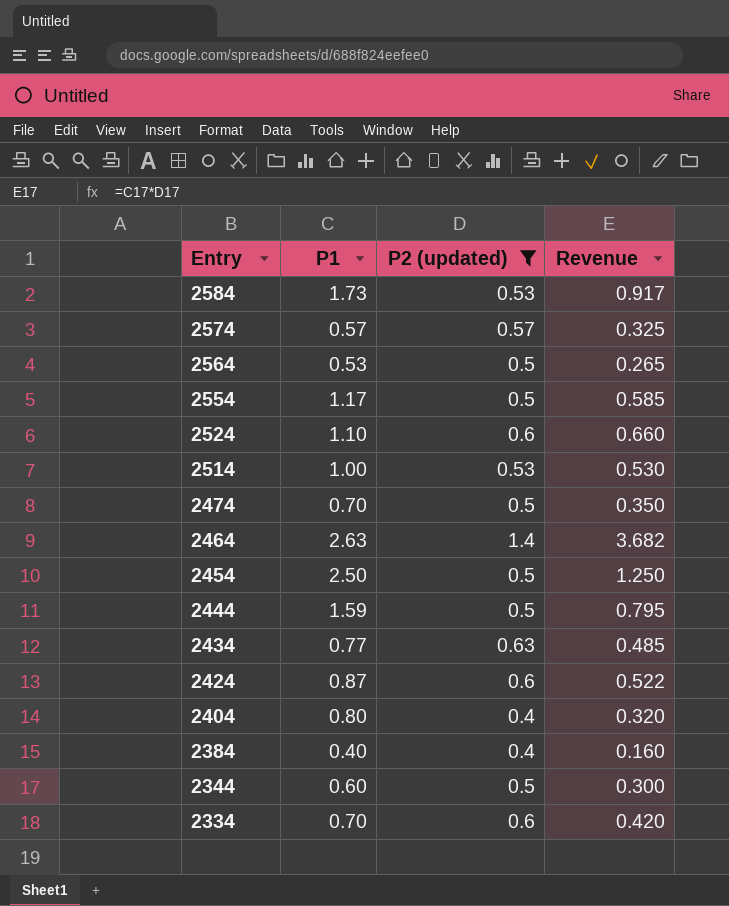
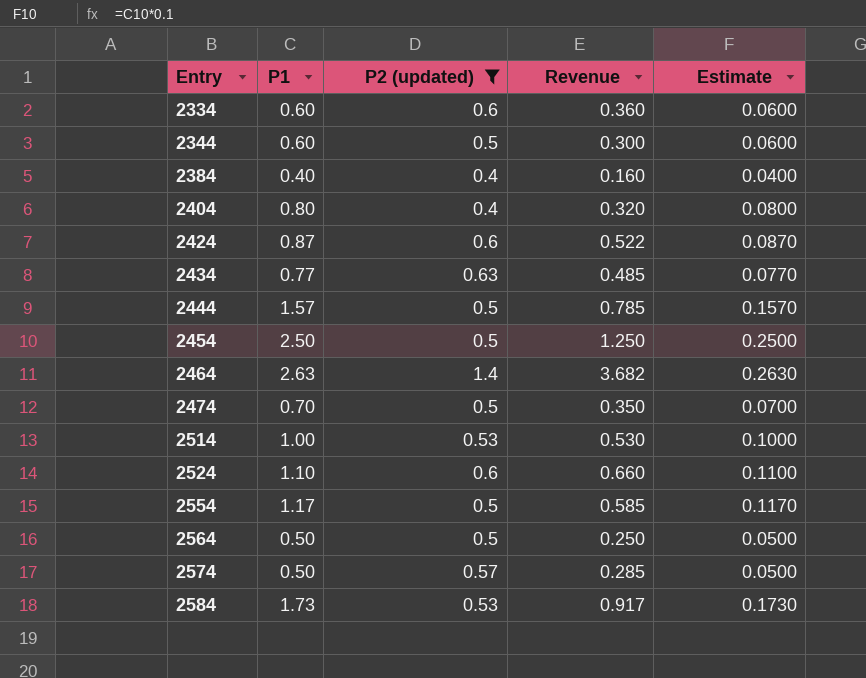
row order: Entry descending -> Entry ascending
column Estimate | formula: none -> [P1] * 0.1
2334 | P1: 0.70 -> 0.60
2334 | Revenue: 0.420 -> 0.360
2444 | P1: 1.59 -> 1.57
2444 | Revenue: 0.795 -> 0.785
2564 | P1: 0.53 -> 0.50
2564 | Revenue: 0.265 -> 0.250
2574 | P1: 0.57 -> 0.50
2574 | Revenue: 0.325 -> 0.285

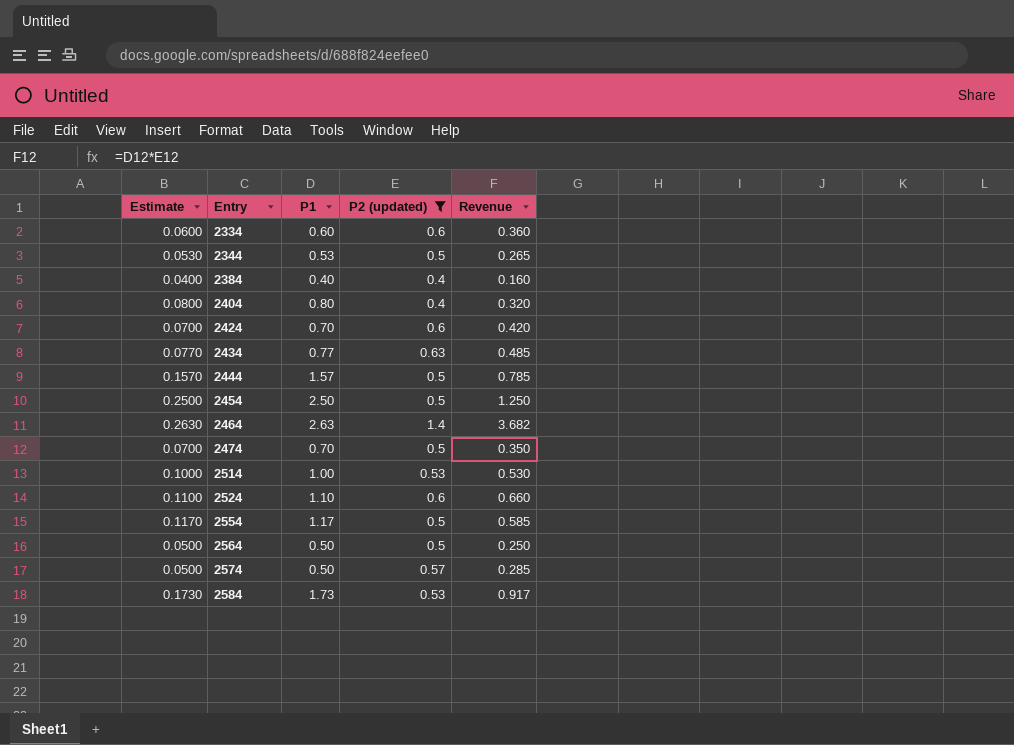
column Estimate | position: 5 -> 1
2344 | Estimate: 0.0600 -> 0.0530
2344 | P1: 0.60 -> 0.53
2344 | Revenue: 0.300 -> 0.265
2424 | Estimate: 0.0870 -> 0.0700
2424 | P1: 0.87 -> 0.70
2424 | Revenue: 0.522 -> 0.420

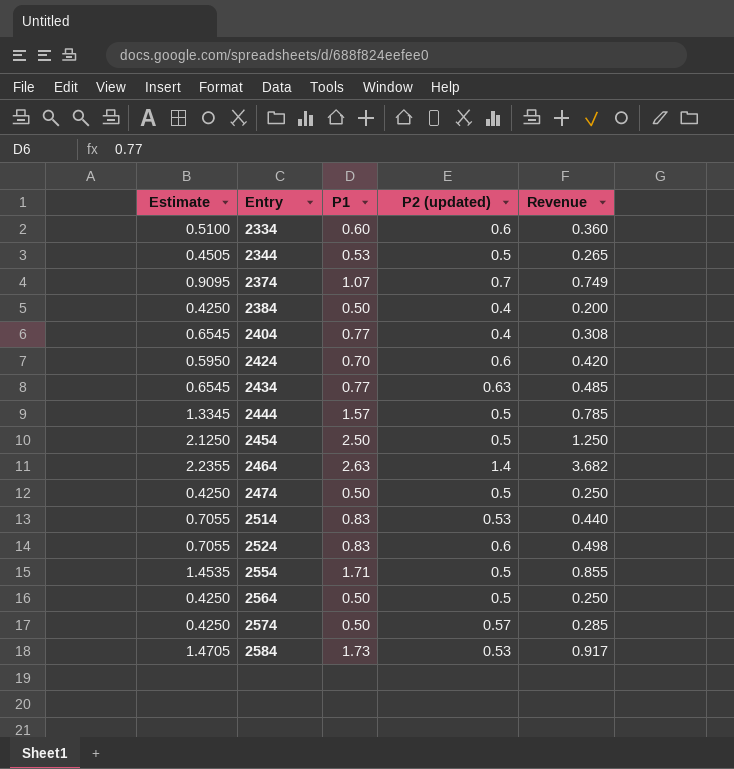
filter: P2 (updated) != 0.7 -> none
column Estimate | formula: [P1] * 0.1 -> [P1] * 0.85
2384 | P1: 0.40 -> 0.50
2384 | Revenue: 0.160 -> 0.200
2404 | P1: 0.80 -> 0.77
2404 | Revenue: 0.320 -> 0.308
2474 | P1: 0.70 -> 0.50
2474 | Revenue: 0.350 -> 0.250
2514 | P1: 1.00 -> 0.83
2514 | Revenue: 0.530 -> 0.440
2524 | P1: 1.10 -> 0.83
2524 | Revenue: 0.660 -> 0.498
2554 | P1: 1.17 -> 1.71
2554 | Revenue: 0.585 -> 0.855

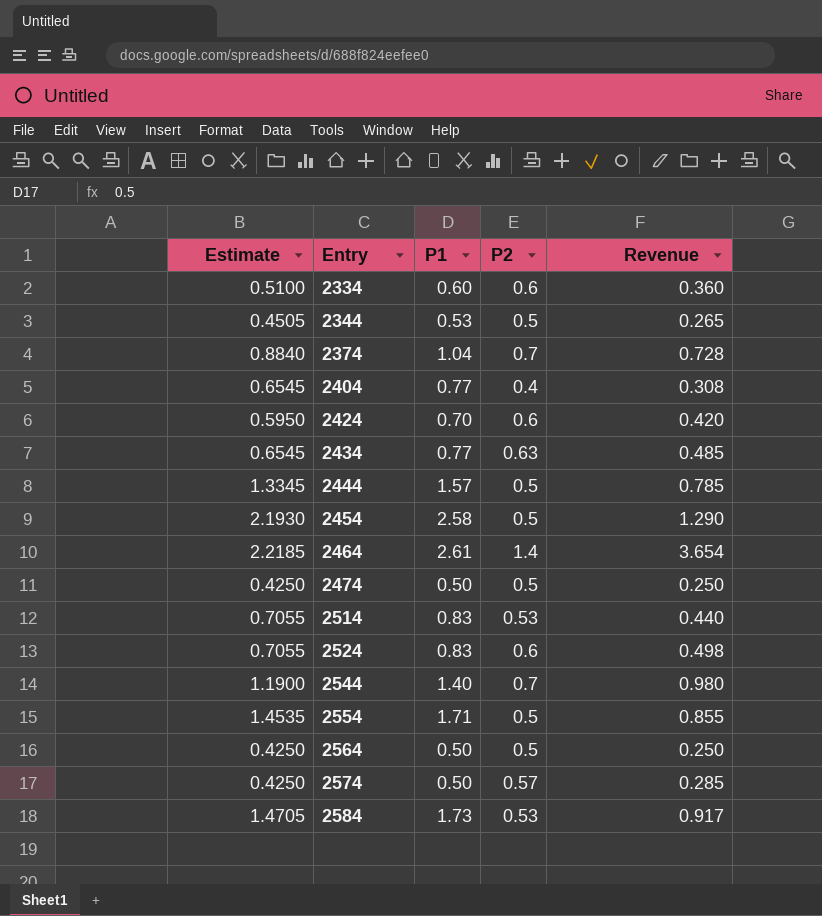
column name: P2 (updated) -> P2
row 2384: 0.4250 | 0.50 | 0.4 | 0.200 -> none
2374 | Estimate: 0.9095 -> 0.8840
2374 | P1: 1.07 -> 1.04
2374 | Revenue: 0.749 -> 0.728
2454 | Estimate: 2.1250 -> 2.1930
2454 | P1: 2.50 -> 2.58
2454 | Revenue: 1.250 -> 1.290
2464 | Estimate: 2.2355 -> 2.2185
2464 | P1: 2.63 -> 2.61
2464 | Revenue: 3.682 -> 3.654
row 2544: none -> 1.1900 | 1.40 | 0.7 | 0.980

